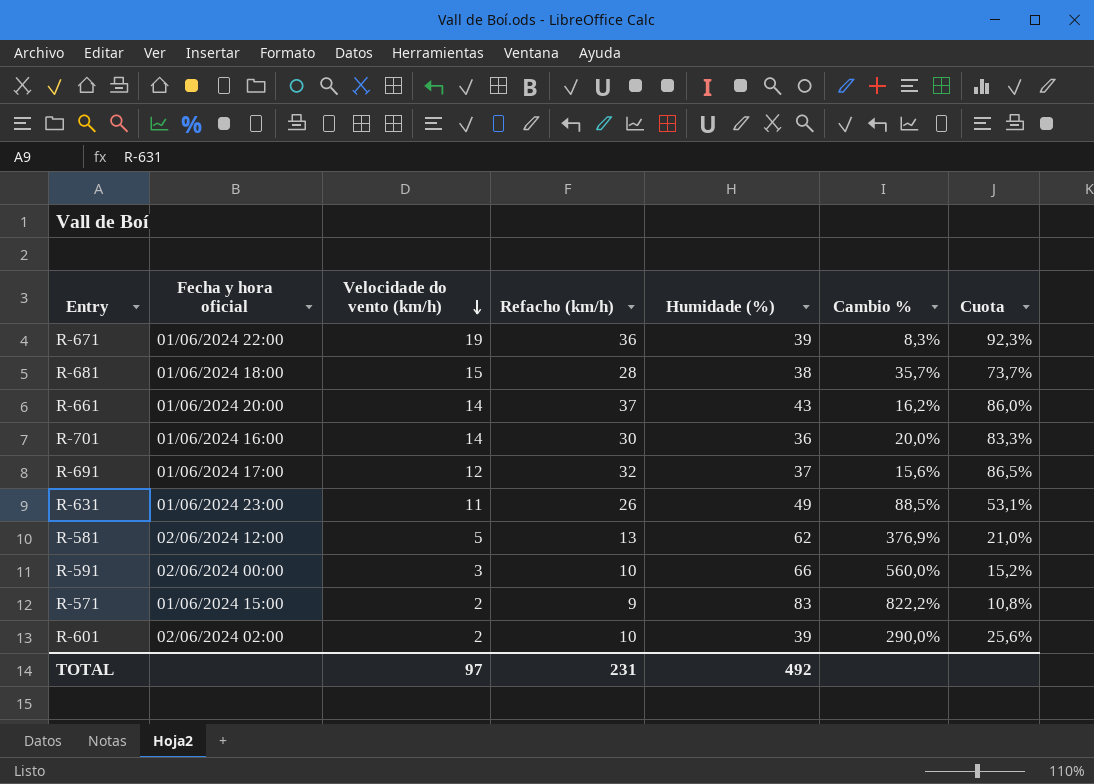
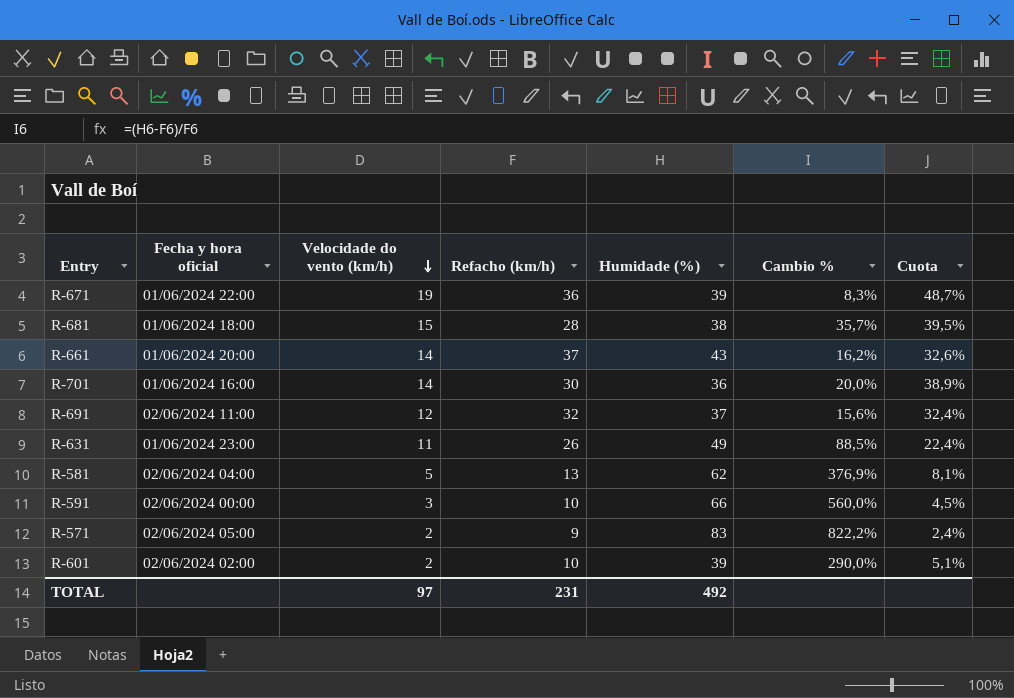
column Cuota | formula: [Refacho (km/h)] / [Humidade (%)] -> [Velocidade do vento (km/h)] / [Humidade (%)]
R-691 | Fecha y hora oficial: 01/06/2024 17:00 -> 02/06/2024 11:00
R-581 | Fecha y hora oficial: 02/06/2024 12:00 -> 02/06/2024 04:00
R-571 | Fecha y hora oficial: 01/06/2024 15:00 -> 02/06/2024 05:00

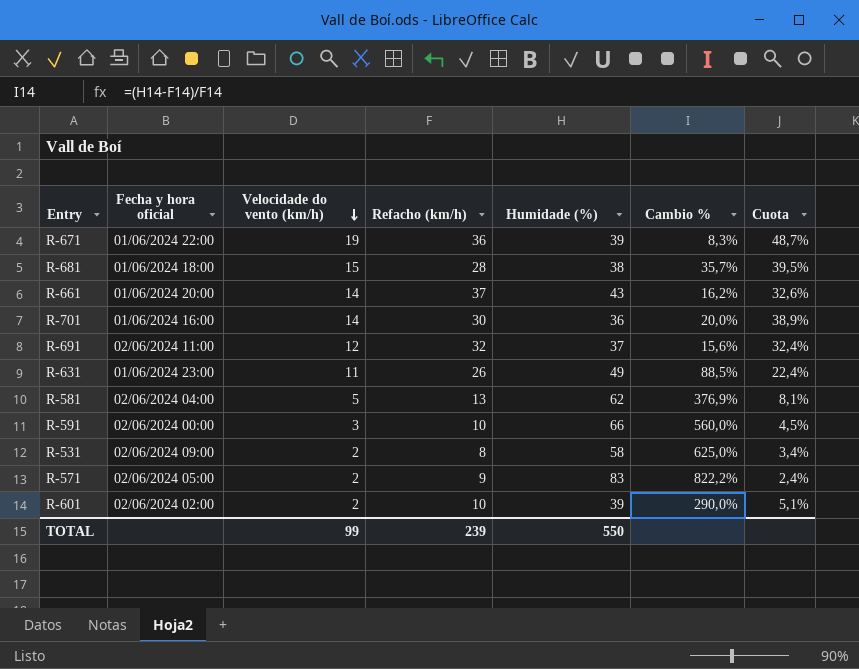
row R-531: none -> 02/06/2024 09:00 | 2 | 8 | 58 | 625,0% | 3,4%
TOTAL | Velocidade do vento (km/h): 97 -> 99
TOTAL | Refacho (km/h): 231 -> 239
TOTAL | Humidade (%): 492 -> 550

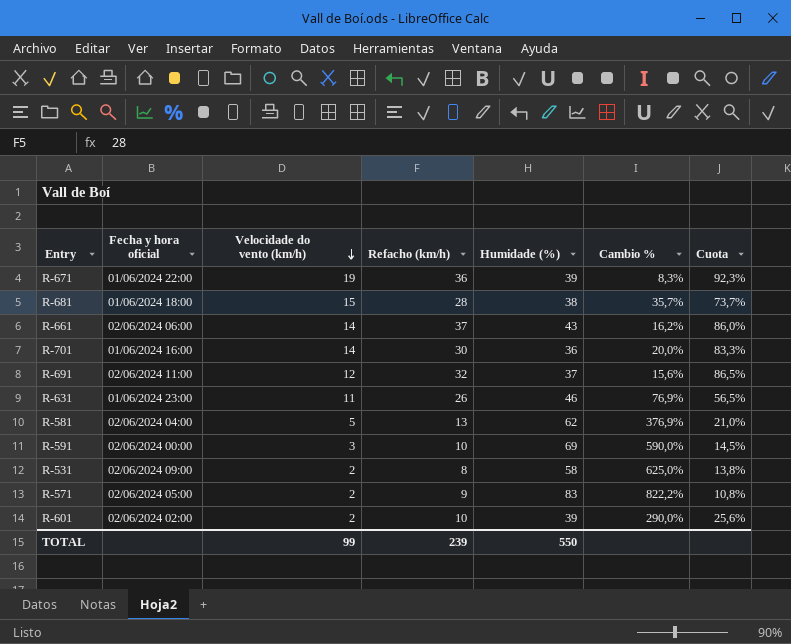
column Cuota | formula: [Velocidade do vento (km/h)] / [Humidade (%)] -> [Refacho (km/h)] / [Humidade (%)]
R-661 | Fecha y hora oficial: 01/06/2024 20:00 -> 02/06/2024 06:00
R-631 | Humidade (%): 49 -> 46
R-631 | Cambio %: 88,5% -> 76,9%
R-591 | Humidade (%): 66 -> 69
R-591 | Cambio %: 560,0% -> 590,0%

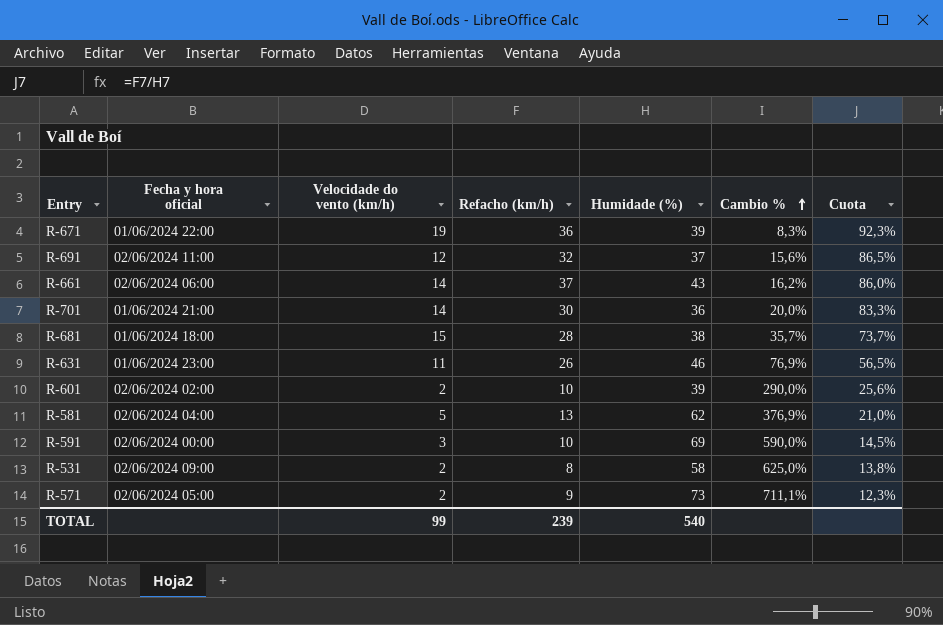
row order: Velocidade do vento (km/h) descending -> Cambio % ascending
R-701 | Fecha y hora oficial: 01/06/2024 16:00 -> 01/06/2024 21:00
R-571 | Humidade (%): 83 -> 73
R-571 | Cambio %: 822,2% -> 711,1%
R-571 | Cuota: 10,8% -> 12,3%
TOTAL | Humidade (%): 550 -> 540

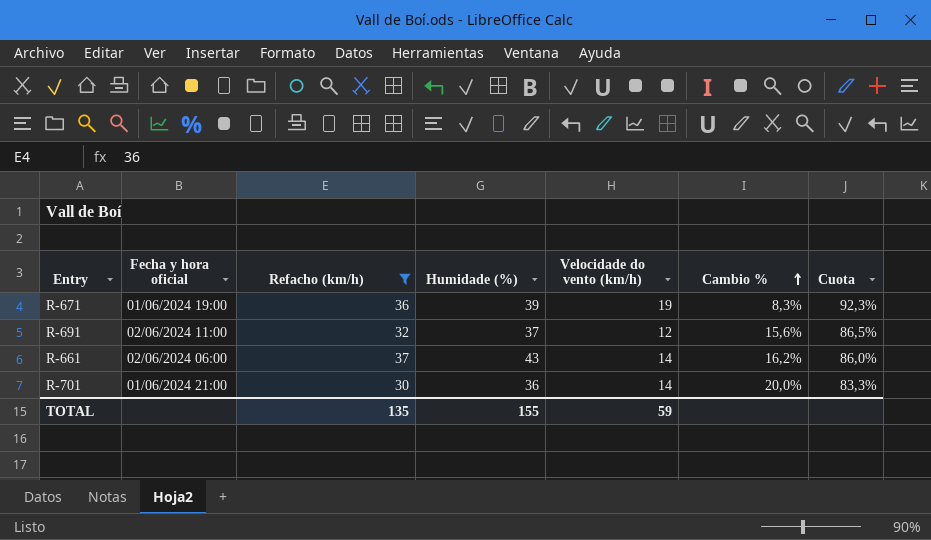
filter: none -> Refacho (km/h) >= 30
column Velocidade do vento (km/h) | position: 3 -> 5
R-671 | Fecha y hora oficial: 01/06/2024 22:00 -> 01/06/2024 19:00
TOTAL | Refacho (km/h): 239 -> 135
TOTAL | Humidade (%): 540 -> 155
TOTAL | Velocidade do vento (km/h): 99 -> 59

